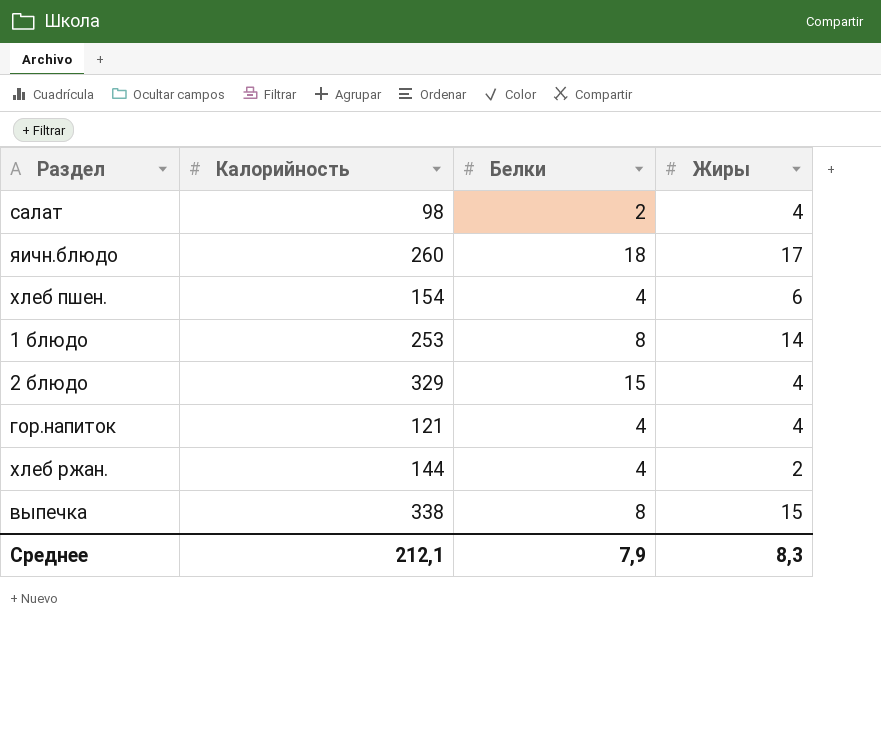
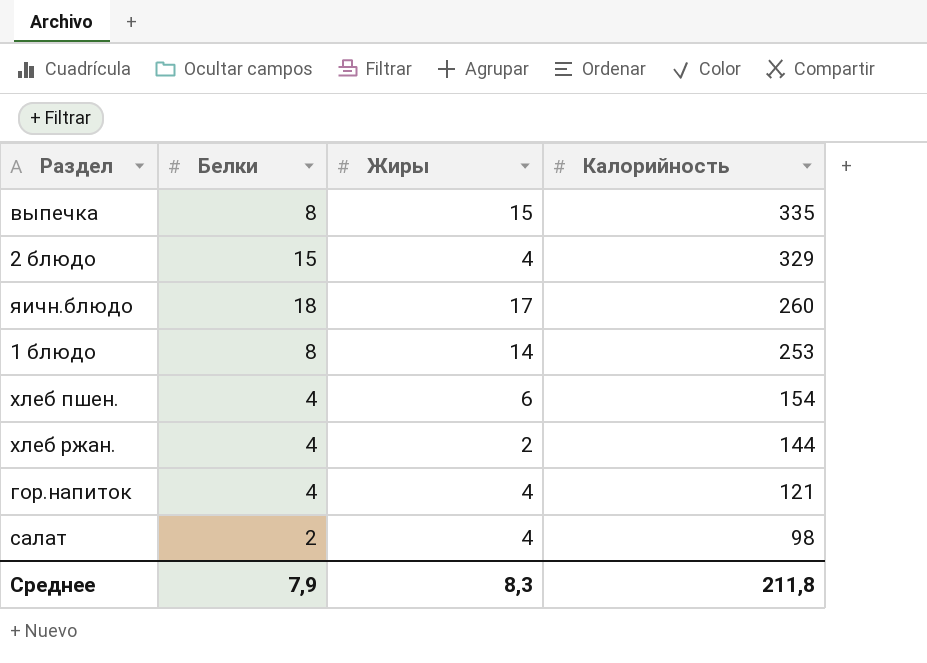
row order: none -> Калорийность descending
column Калорийность | position: 2 -> 4
выпечка | Калорийность: 338 -> 335
Среднее | Калорийность: 212,1 -> 211,8

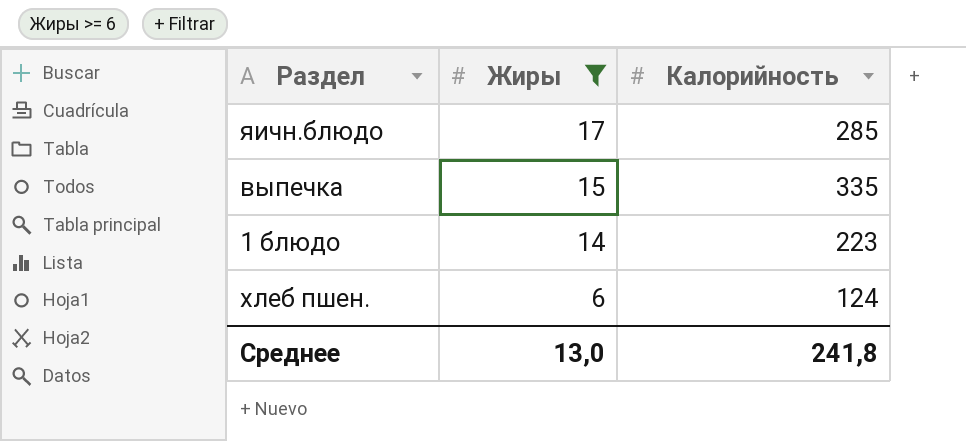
filter: none -> Жиры >= 6
row order: Калорийность descending -> Жиры descending
column Белки | position: 2 -> none
яичн.блюдо | Калорийность: 260 -> 285
1 блюдо | Калорийность: 253 -> 223
хлеб пшен. | Калорийность: 154 -> 124
Среднее | Жиры: 8,3 -> 13,0
Среднее | Калорийность: 211,8 -> 241,8

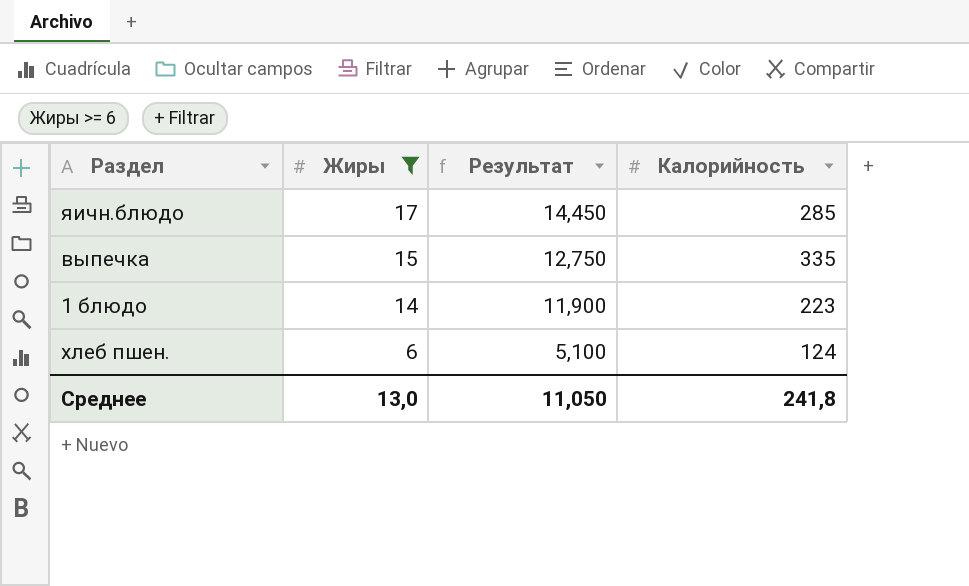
column Результат | formula: none -> [Жиры] * 0,85

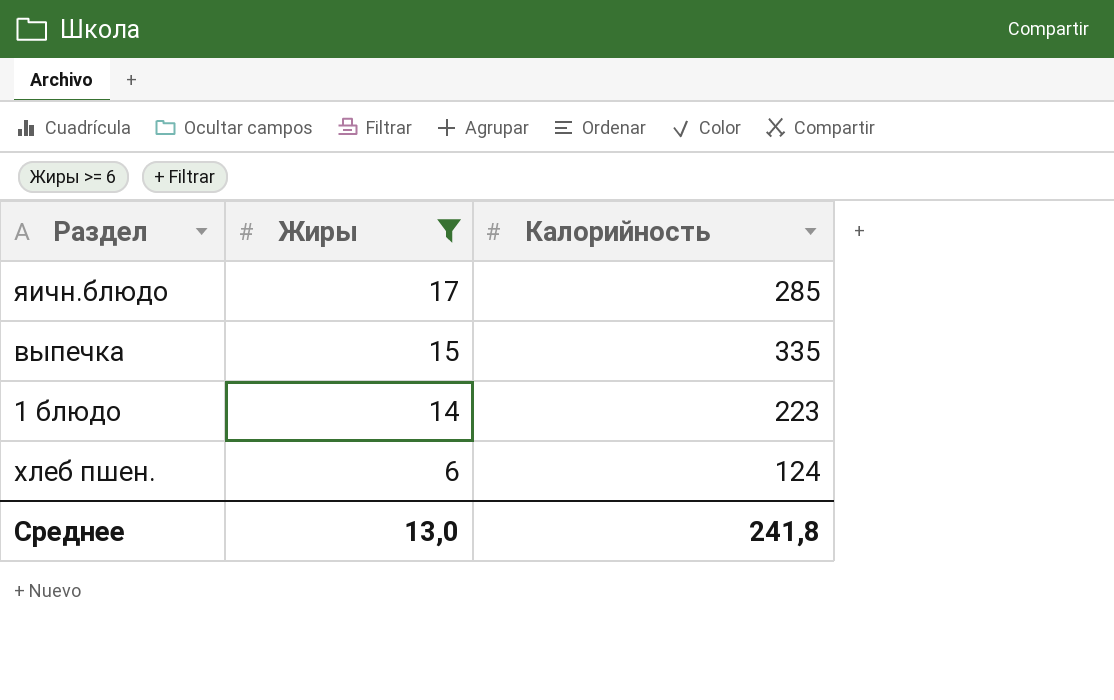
column Результат | formula: [Жиры] * 0,85 -> none

